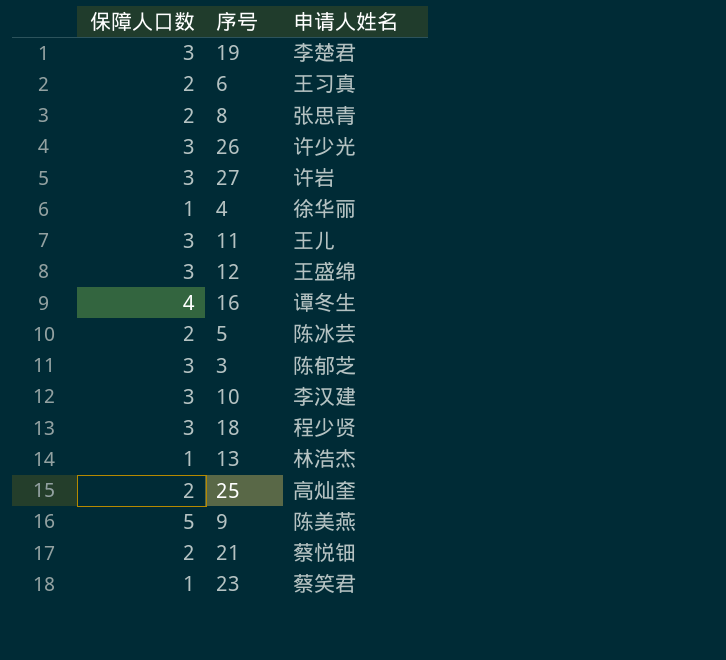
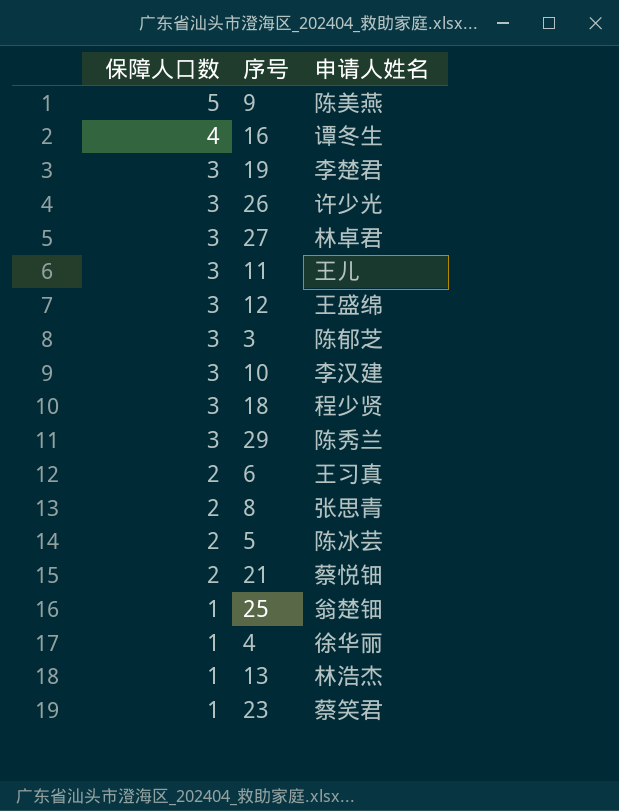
row order: none -> 保障人口数 descending
27 | 申请人姓名: 许岩 -> 林卓君
row 29: none -> 3 | 陈秀兰
25 | 保障人口数: 2 -> 1
25 | 申请人姓名: 高灿奎 -> 翁楚钿

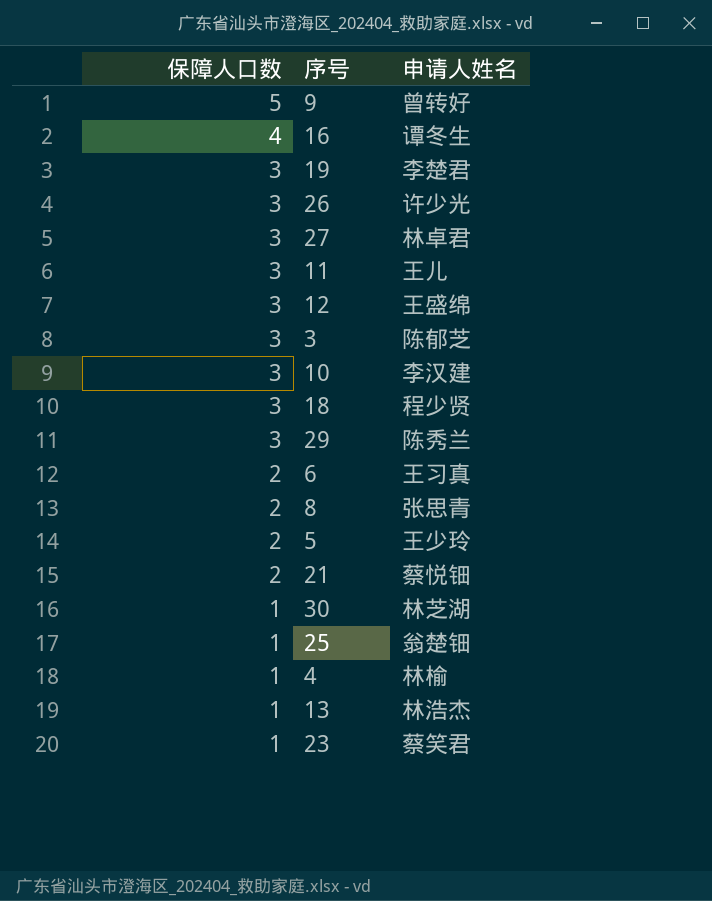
9 | 申请人姓名: 陈美燕 -> 曾转好
5 | 申请人姓名: 陈冰芸 -> 王少玲
row 30: none -> 1 | 林芝湖
4 | 申请人姓名: 徐华丽 -> 林榆

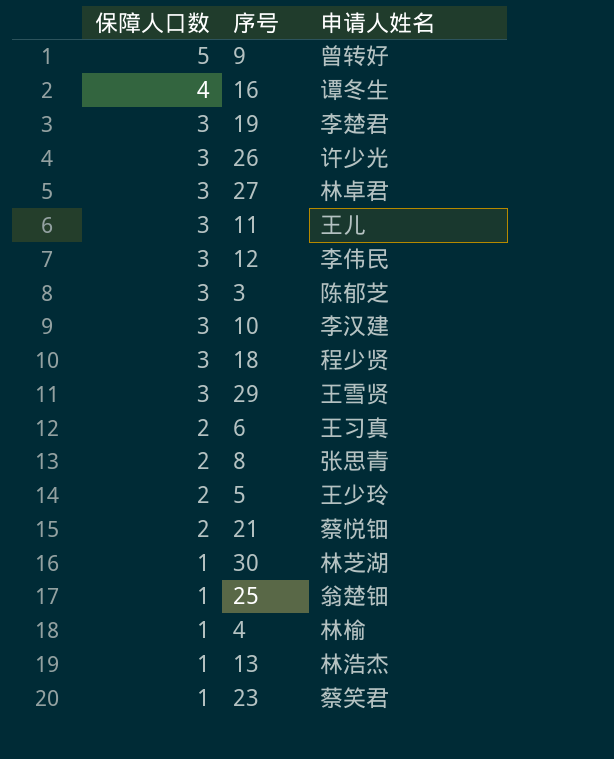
12 | 申请人姓名: 王盛绵 -> 李伟民
29 | 申请人姓名: 陈秀兰 -> 王雪贤

